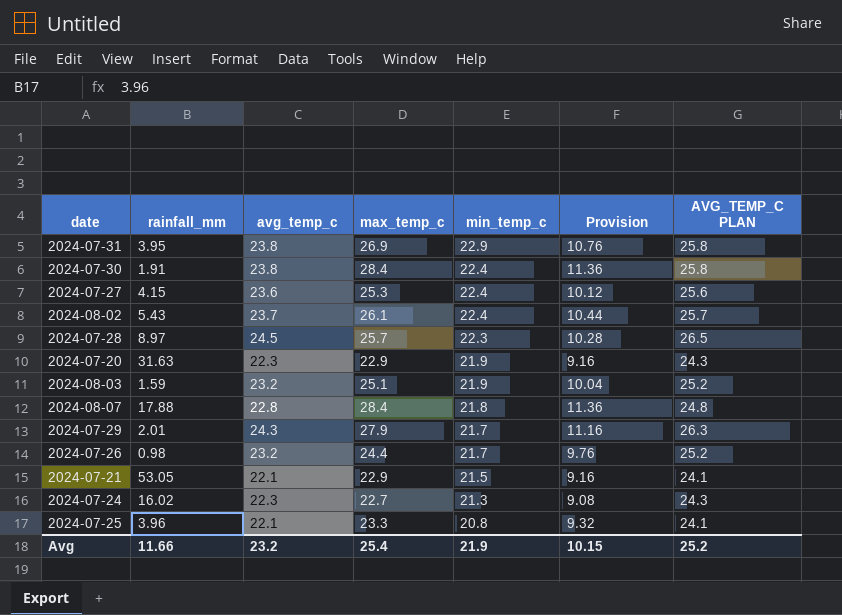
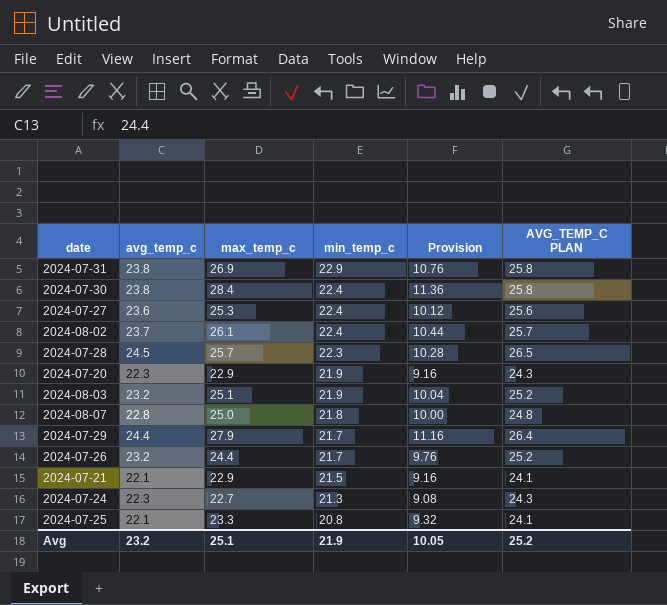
column rainfall_mm | position: 2 -> none
2024-08-07 | max_temp_c: 28.4 -> 25.0
2024-08-07 | Provision: 11.36 -> 10.00
2024-07-29 | avg_temp_c: 24.3 -> 24.4
2024-07-29 | AVG_TEMP_C PLAN: 26.3 -> 26.4
Avg | max_temp_c: 25.4 -> 25.1
Avg | Provision: 10.15 -> 10.05

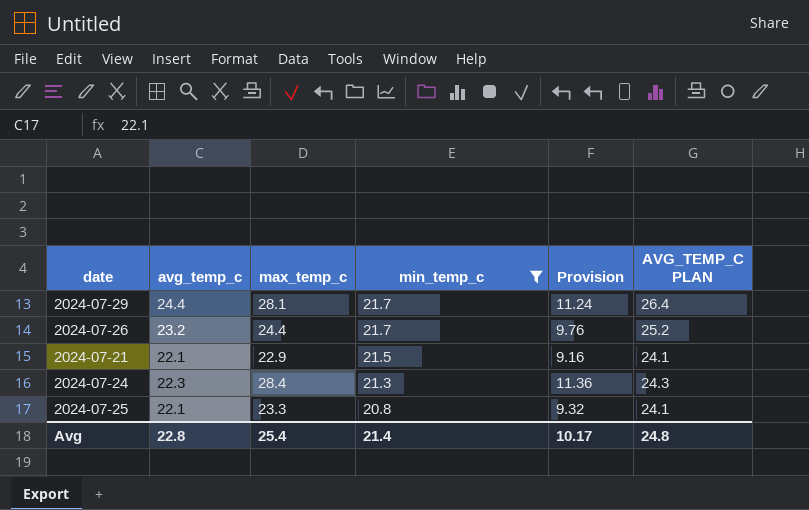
filter: none -> min_temp_c <= 21.7
2024-07-29 | max_temp_c: 27.9 -> 28.1
2024-07-29 | Provision: 11.16 -> 11.24
2024-07-24 | max_temp_c: 22.7 -> 28.4
2024-07-24 | Provision: 9.08 -> 11.36
Avg | avg_temp_c: 23.2 -> 22.8
Avg | max_temp_c: 25.1 -> 25.4
Avg | min_temp_c: 21.9 -> 21.4
Avg | Provision: 10.05 -> 10.17
Avg | AVG_TEMP_C PLAN: 25.2 -> 24.8

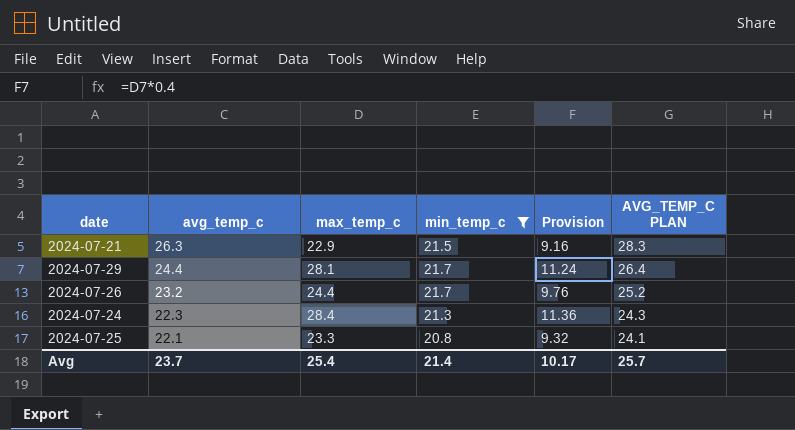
row order: min_temp_c descending -> avg_temp_c descending
2024-07-21 | avg_temp_c: 22.1 -> 26.3
2024-07-21 | AVG_TEMP_C PLAN: 24.1 -> 28.3
Avg | avg_temp_c: 22.8 -> 23.7
Avg | AVG_TEMP_C PLAN: 24.8 -> 25.7

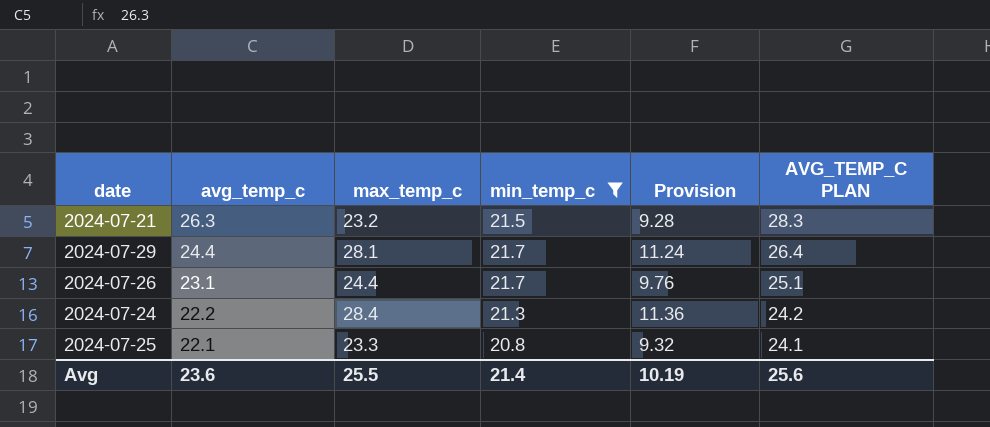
2024-07-21 | max_temp_c: 22.9 -> 23.2
2024-07-21 | Provision: 9.16 -> 9.28
2024-07-26 | avg_temp_c: 23.2 -> 23.1
2024-07-26 | AVG_TEMP_C PLAN: 25.2 -> 25.1
2024-07-24 | avg_temp_c: 22.3 -> 22.2
2024-07-24 | AVG_TEMP_C PLAN: 24.3 -> 24.2
Avg | avg_temp_c: 23.7 -> 23.6
Avg | max_temp_c: 25.4 -> 25.5
Avg | Provision: 10.17 -> 10.19
Avg | AVG_TEMP_C PLAN: 25.7 -> 25.6

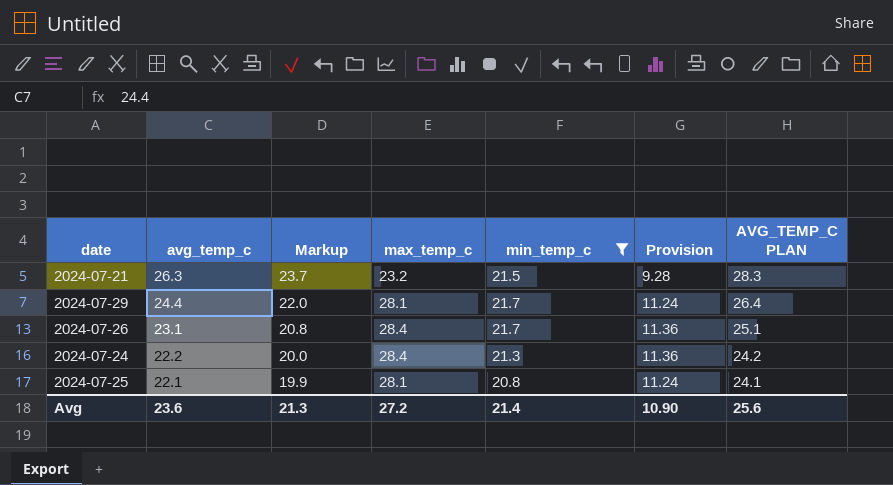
column Markup | formula: none -> [avg_temp_c] * 0.9
2024-07-26 | max_temp_c: 24.4 -> 28.4
2024-07-26 | Provision: 9.76 -> 11.36
2024-07-25 | max_temp_c: 23.3 -> 28.1
2024-07-25 | Provision: 9.32 -> 11.24
Avg | max_temp_c: 25.5 -> 27.2
Avg | Provision: 10.19 -> 10.90

